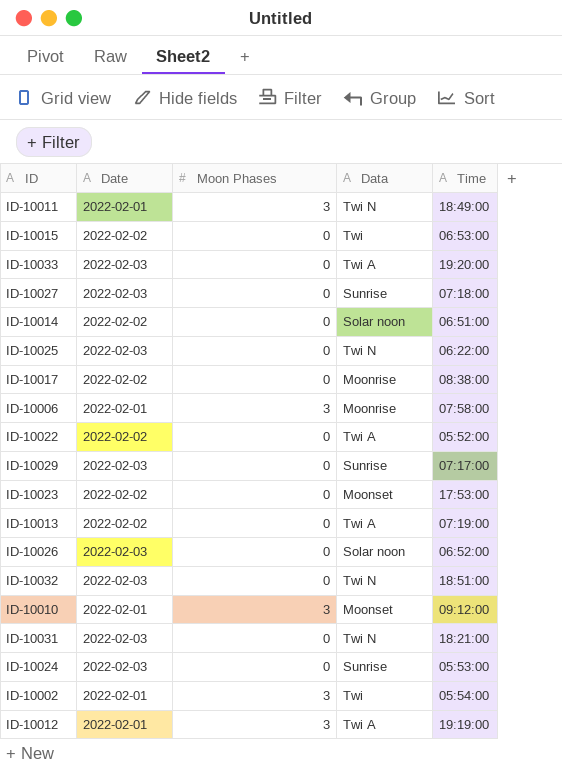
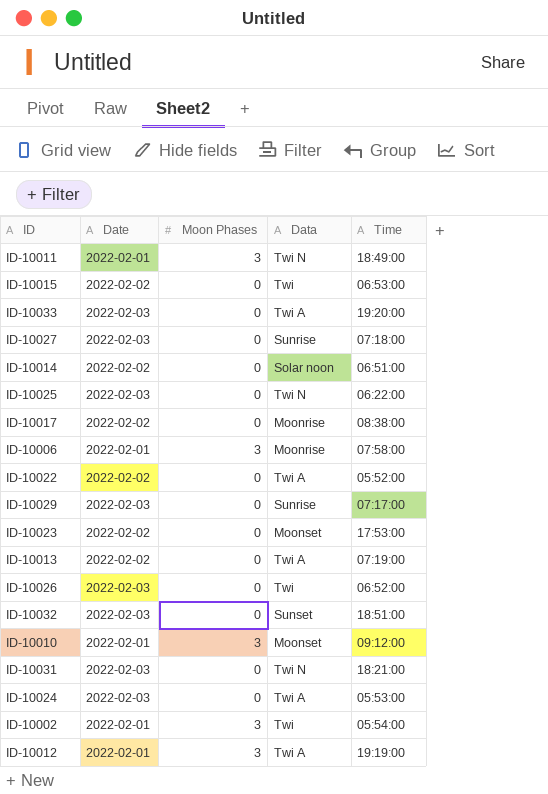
ID-10026 | Data: Solar noon -> Twi
ID-10032 | Data: Twi N -> Sunset
ID-10024 | Data: Sunrise -> Twi A

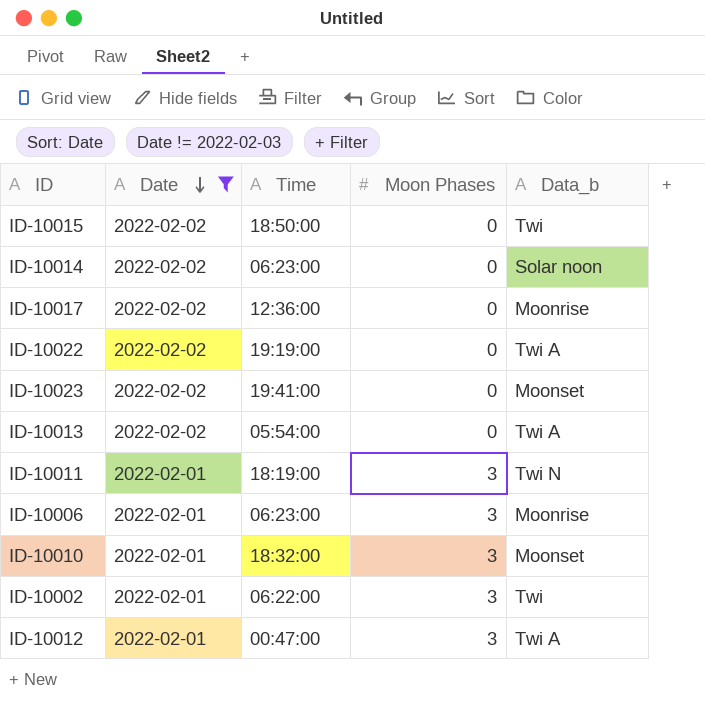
filter: none -> Date != 2022-02-03
row order: none -> Date descending
column Time | position: 5 -> 3
column name: Data -> Data_b
ID-10015 | Time: 06:53:00 -> 18:50:00
ID-10014 | Time: 06:51:00 -> 06:23:00
ID-10017 | Time: 08:38:00 -> 12:36:00
ID-10022 | Time: 05:52:00 -> 19:19:00
ID-10023 | Time: 17:53:00 -> 19:41:00
ID-10013 | Time: 07:19:00 -> 05:54:00
ID-10011 | Time: 18:49:00 -> 18:19:00
ID-10006 | Time: 07:58:00 -> 06:23:00
ID-10010 | Time: 09:12:00 -> 18:32:00
ID-10002 | Time: 05:54:00 -> 06:22:00
ID-10012 | Time: 19:19:00 -> 00:47:00

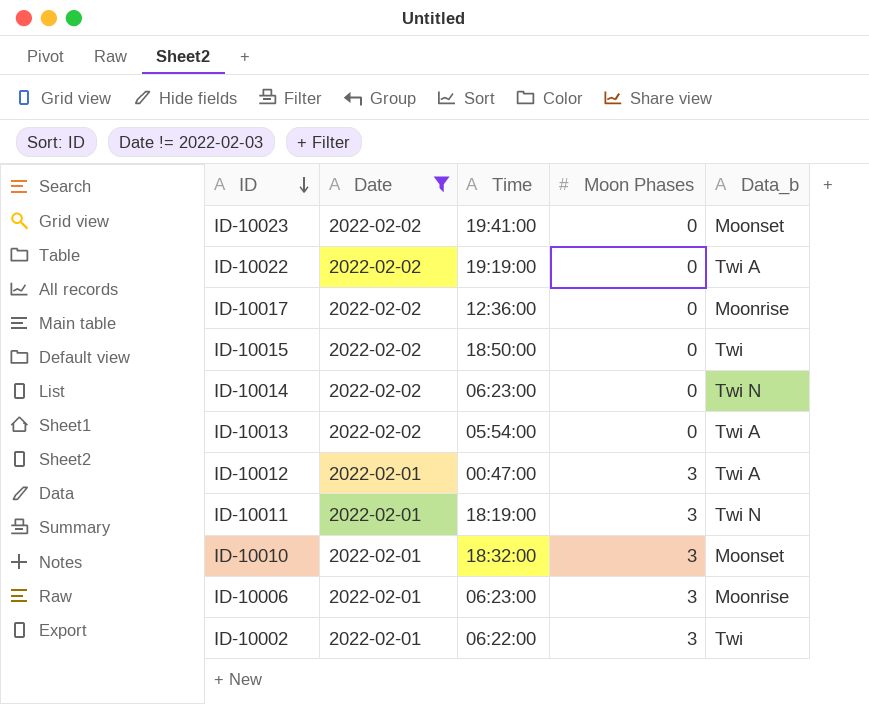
row order: Date descending -> ID descending
ID-10014 | Data_b: Solar noon -> Twi N

